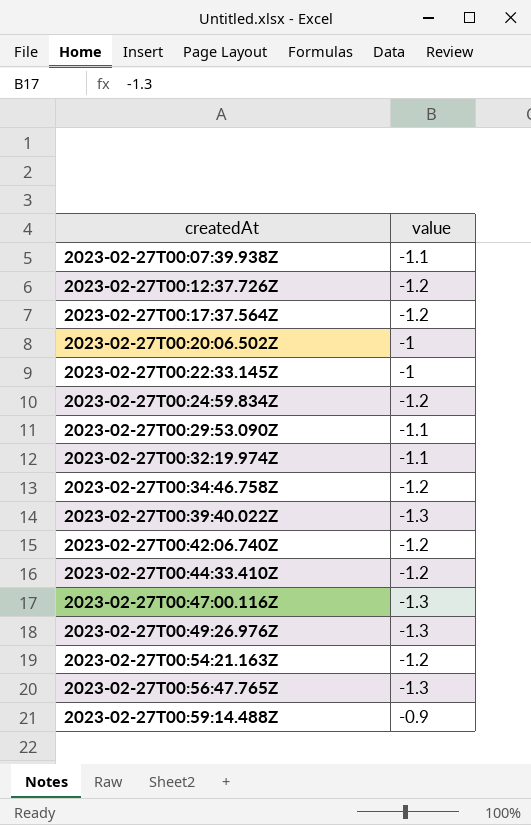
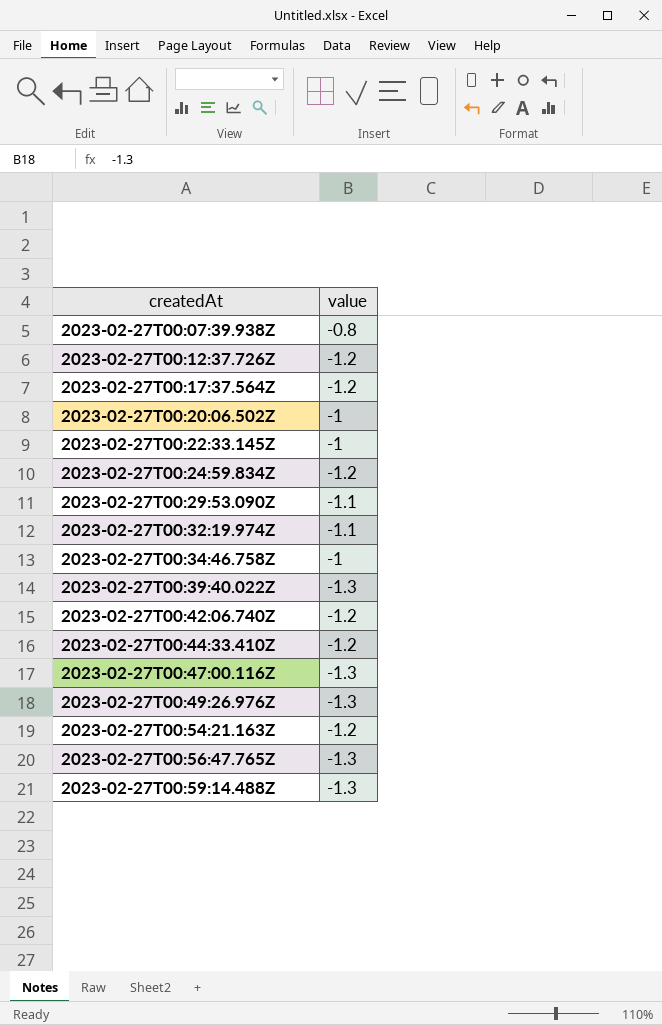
2023-02-27T00:07:39.938Z | value: -1.1 -> -0.8
2023-02-27T00:34:46.758Z | value: -1.2 -> -1
2023-02-27T00:59:14.488Z | value: -0.9 -> -1.3

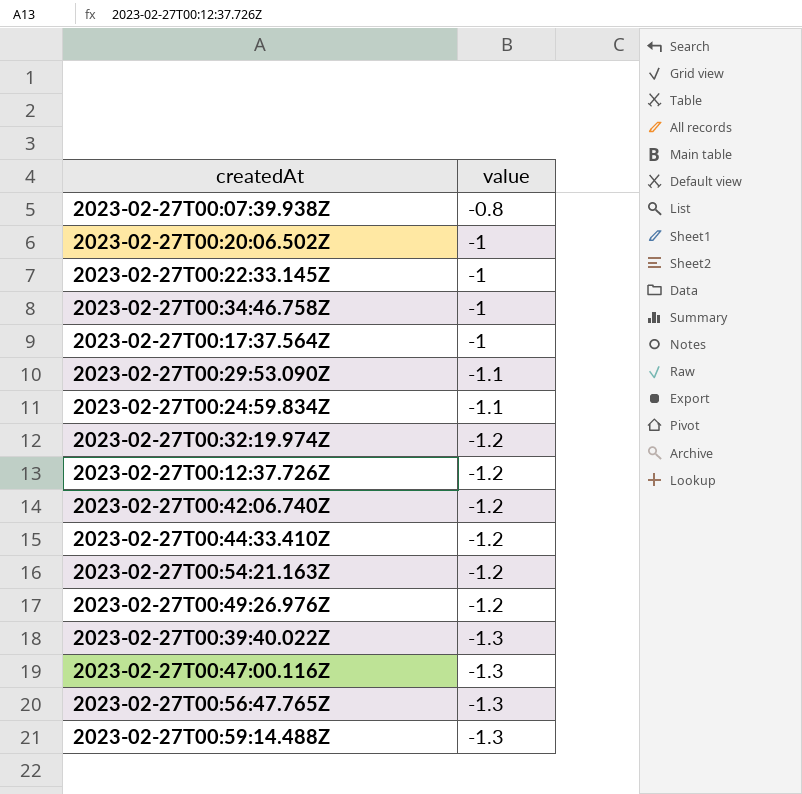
row order: createdAt ascending -> value descending
2023-02-27T00:17:37.564Z | value: -1.2 -> -1
2023-02-27T00:24:59.834Z | value: -1.2 -> -1.1
2023-02-27T00:32:19.974Z | value: -1.1 -> -1.2
2023-02-27T00:49:26.976Z | value: -1.3 -> -1.2

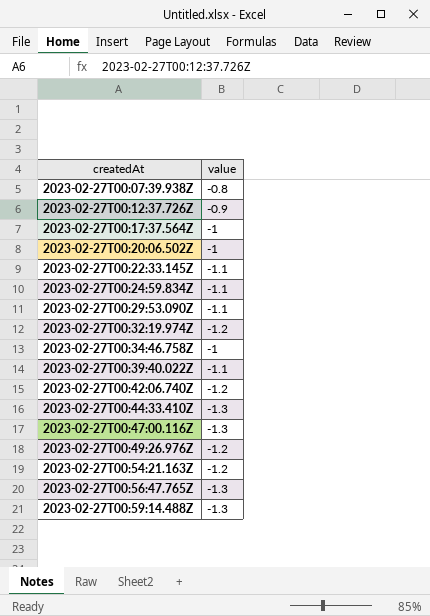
row order: value descending -> createdAt ascending
2023-02-27T00:12:37.726Z | value: -1.2 -> -0.9
2023-02-27T00:22:33.145Z | value: -1 -> -1.1
2023-02-27T00:39:40.022Z | value: -1.3 -> -1.1
2023-02-27T00:44:33.410Z | value: -1.2 -> -1.3

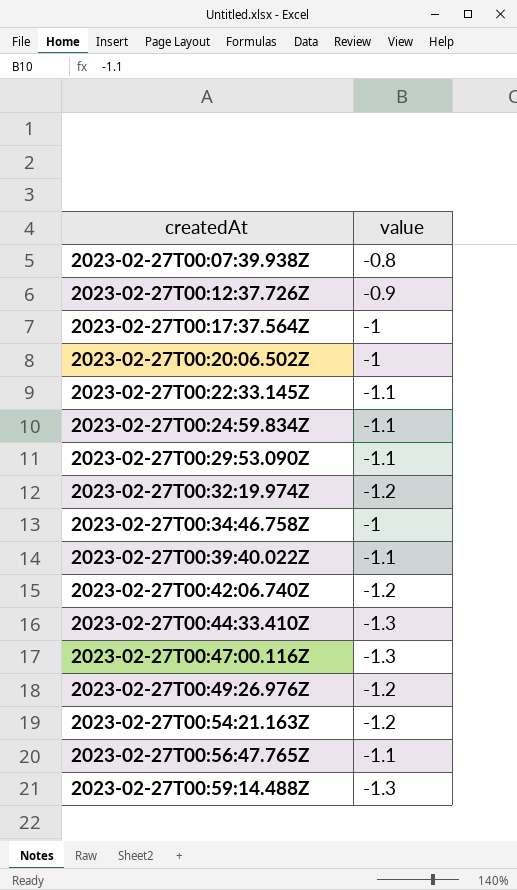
2023-02-27T00:56:47.765Z | value: -1.3 -> -1.1

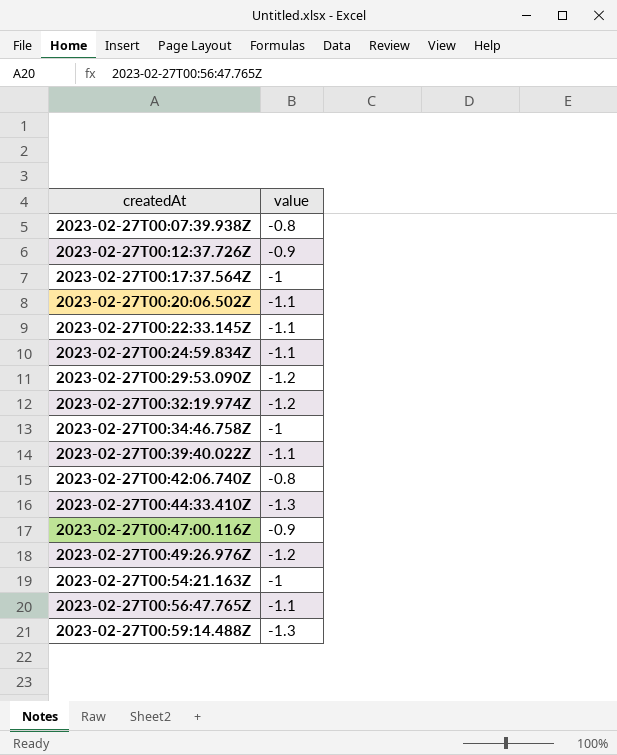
2023-02-27T00:20:06.502Z | value: -1 -> -1.1
2023-02-27T00:29:53.090Z | value: -1.1 -> -1.2
2023-02-27T00:42:06.740Z | value: -1.2 -> -0.8
2023-02-27T00:47:00.116Z | value: -1.3 -> -0.9
2023-02-27T00:54:21.163Z | value: -1.2 -> -1

